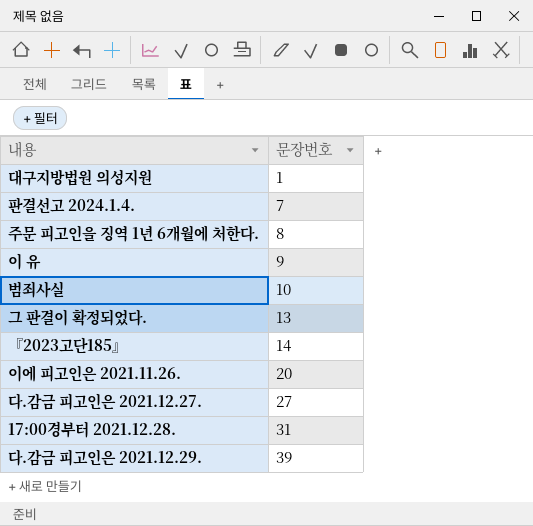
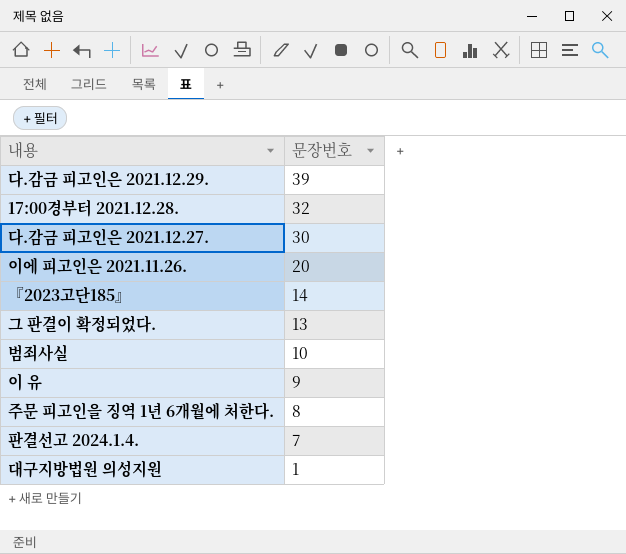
row order: 문장번호 ascending -> 문장번호 descending
17:00경부터 2021.12.28. | 문장번호: 31 -> 32
다.감금 피고인은 2021.12.27. | 문장번호: 27 -> 30

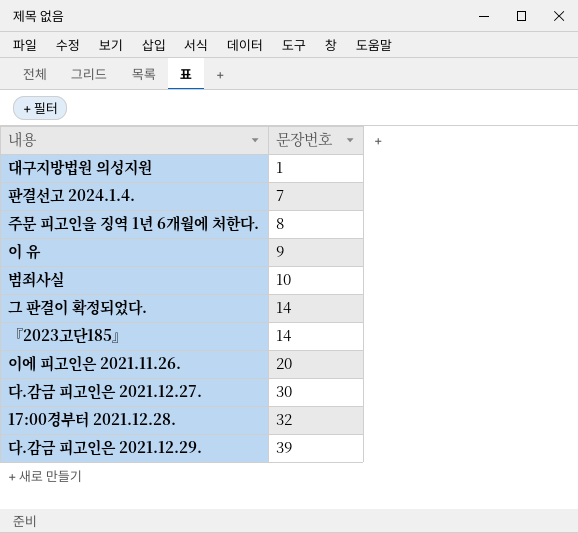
row order: 문장번호 descending -> 문장번호 ascending
그 판결이 확정되었다. | 문장번호: 13 -> 14

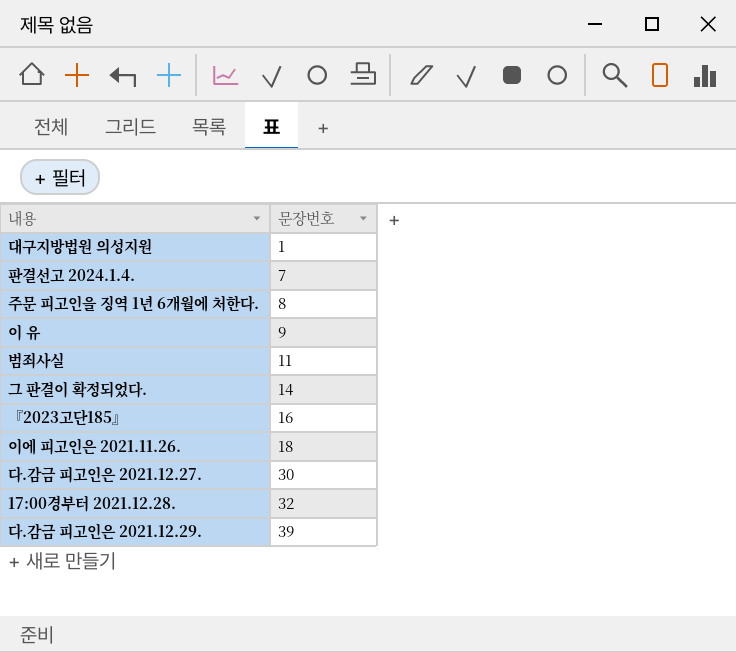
범죄사실 | 문장번호: 10 -> 11
『2023고단185』 | 문장번호: 14 -> 16
이에 피고인은 2021.11.26. | 문장번호: 20 -> 18

